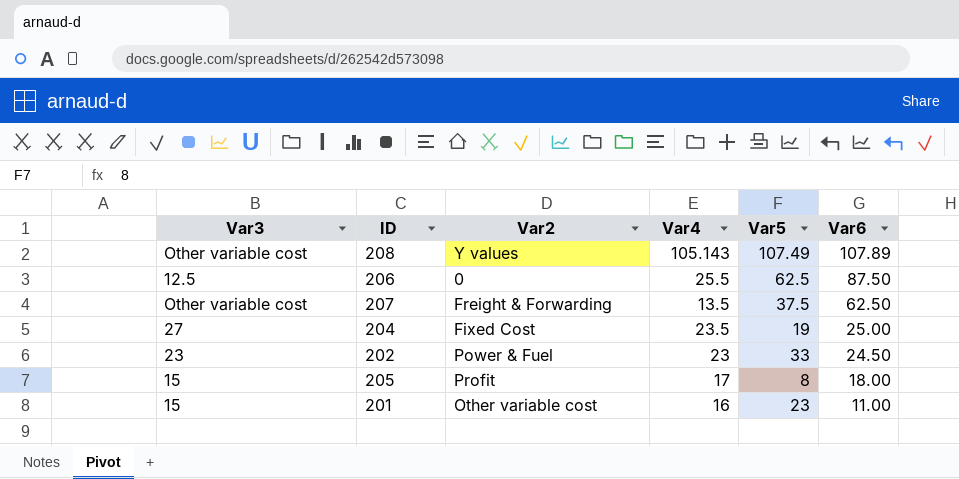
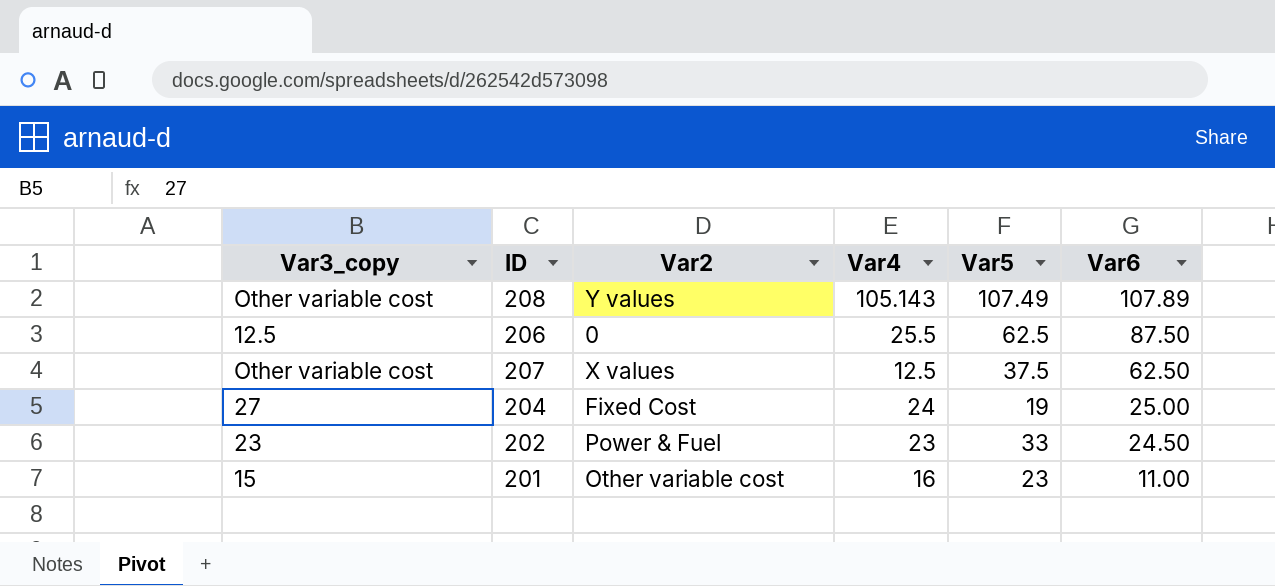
column name: Var3 -> Var3_copy
row 205: 15 | Profit | 17 | 8 | 18.00 -> none
207 | Var2: Freight & Forwarding -> X values
207 | Var4: 13.5 -> 12.5
204 | Var4: 23.5 -> 24

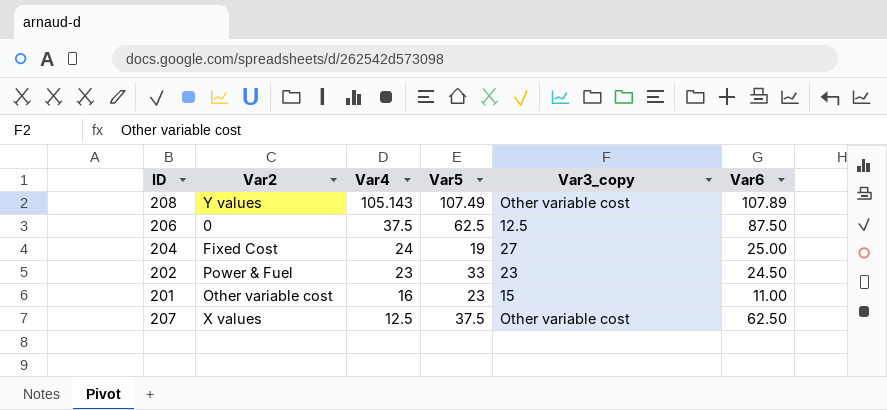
row order: Var6 descending -> Var4 descending
column Var3_copy | position: 1 -> 5
206 | Var4: 25.5 -> 37.5

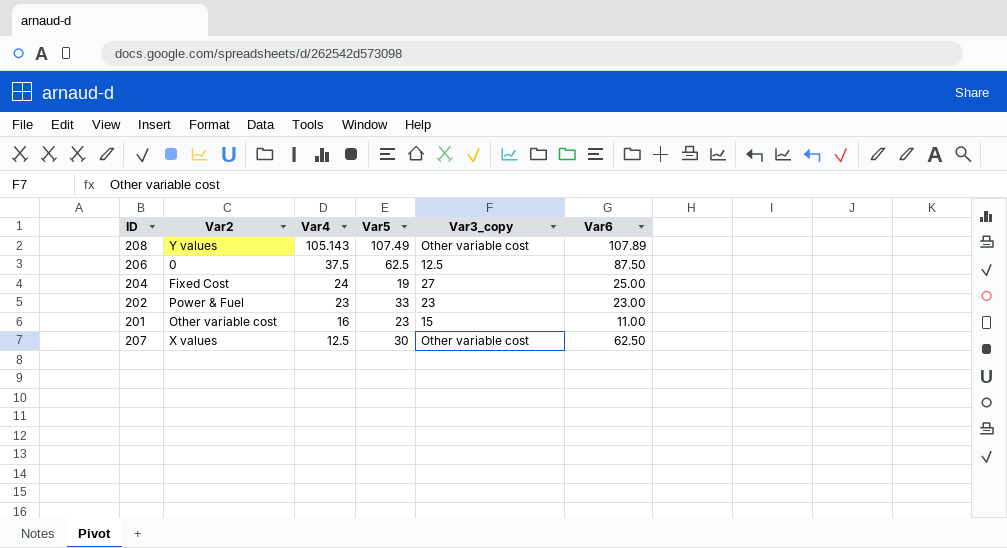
202 | Var6: 24.50 -> 23.00
207 | Var5: 37.5 -> 30

